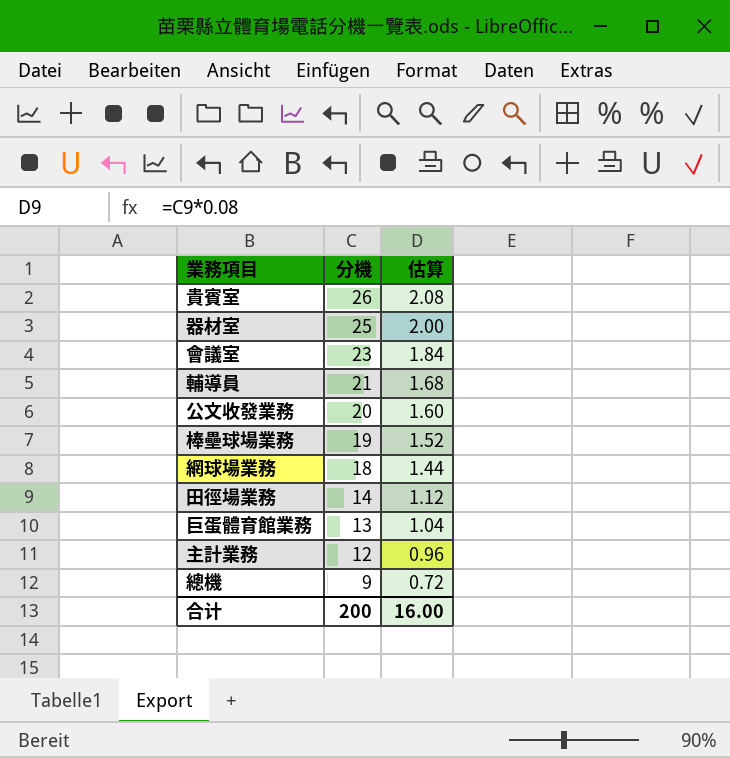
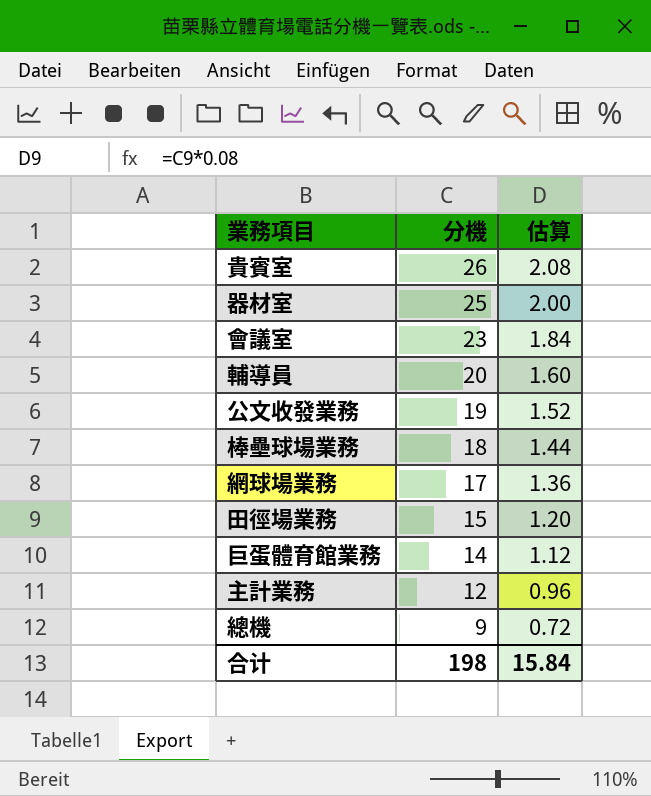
輔導員 | 分機: 21 -> 20
輔導員 | 估算: 1.68 -> 1.60
公文收發業務 | 分機: 20 -> 19
公文收發業務 | 估算: 1.60 -> 1.52
棒壘球場業務 | 分機: 19 -> 18
棒壘球場業務 | 估算: 1.52 -> 1.44
網球場業務 | 分機: 18 -> 17
網球場業務 | 估算: 1.44 -> 1.36
田徑場業務 | 分機: 14 -> 15
田徑場業務 | 估算: 1.12 -> 1.20
巨蛋體育館業務 | 分機: 13 -> 14
巨蛋體育館業務 | 估算: 1.04 -> 1.12
合计 | 分機: 200 -> 198
合计 | 估算: 16.00 -> 15.84

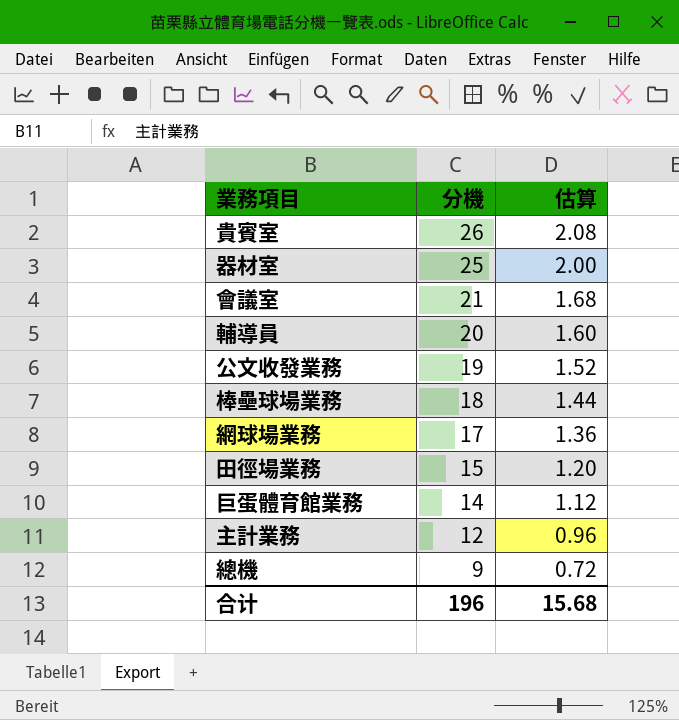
會議室 | 分機: 23 -> 21
會議室 | 估算: 1.84 -> 1.68
合计 | 分機: 198 -> 196
合计 | 估算: 15.84 -> 15.68

